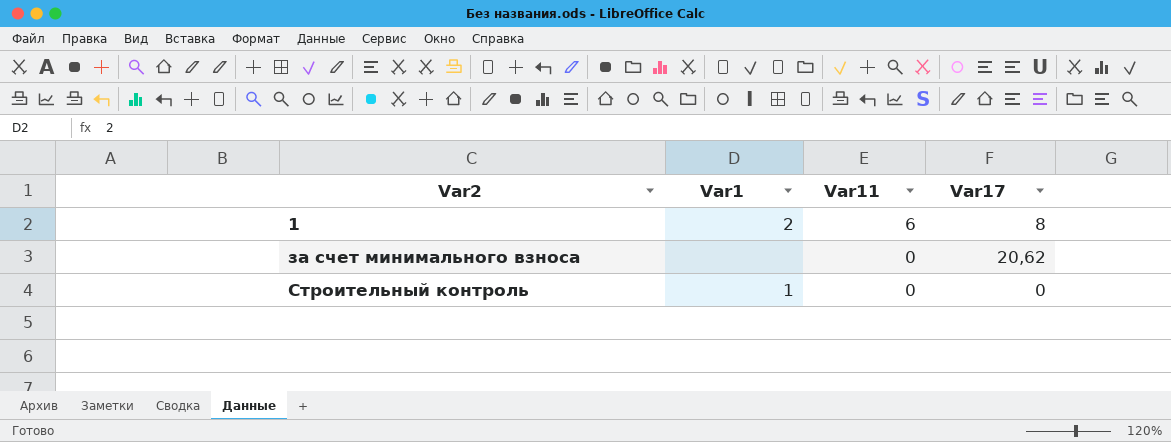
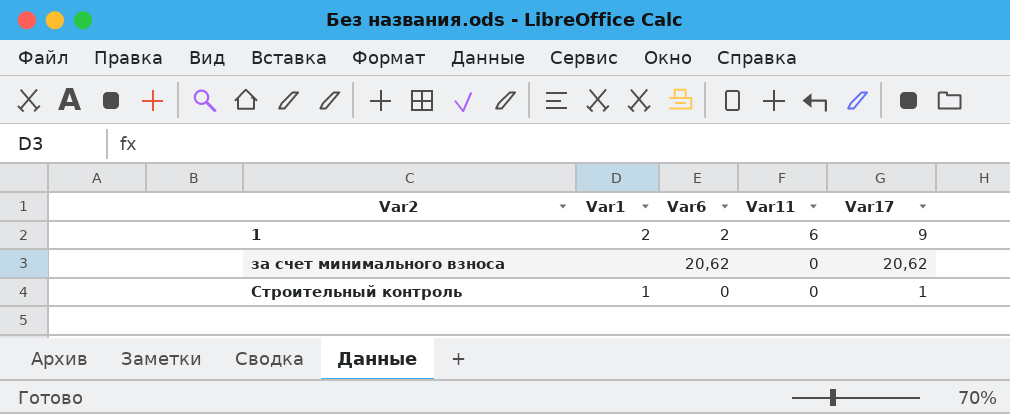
column Var6 | position: none -> 3
1 | Var17: 8 -> 9
Строительный контроль | Var17: 0 -> 1

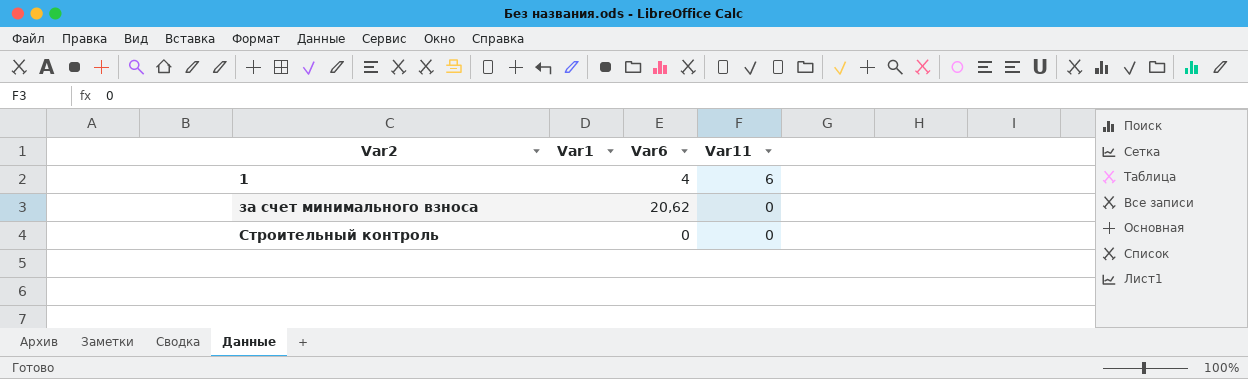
column Var17 | position: 5 -> none
1 | Var1: 2 -> none
1 | Var6: 2 -> 4
Строительный контроль | Var1: 1 -> none

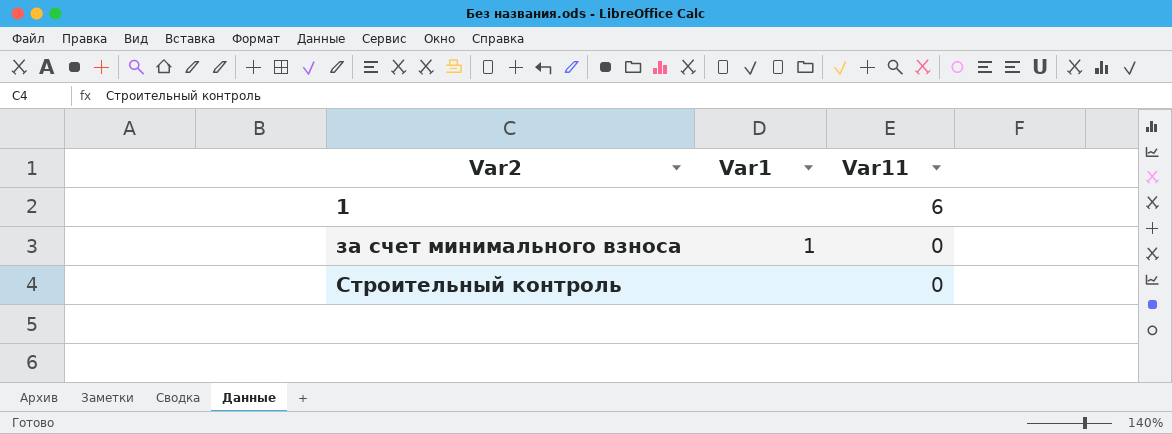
column Var6 | position: 3 -> none
за счет минимального взноса | Var1: none -> 1

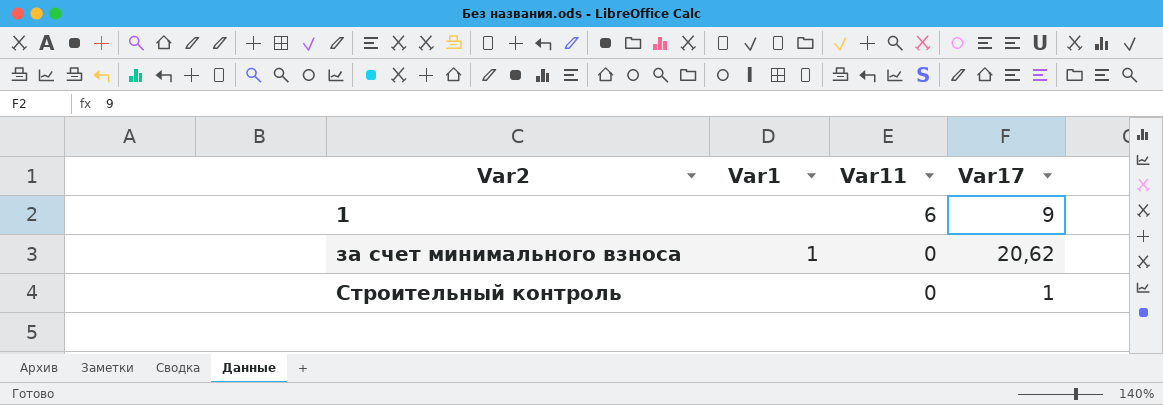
column Var17 | position: none -> 4

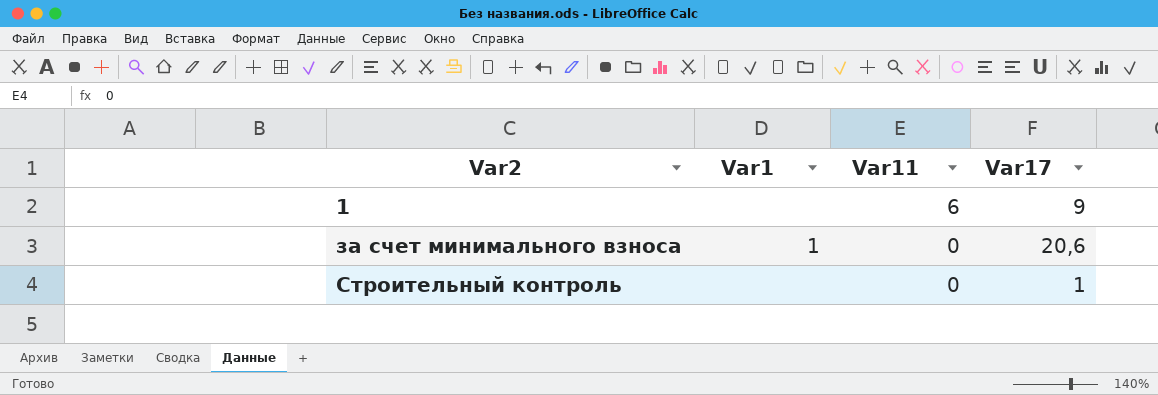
за счет минимального взноса | Var17: 20,62 -> 20,6

